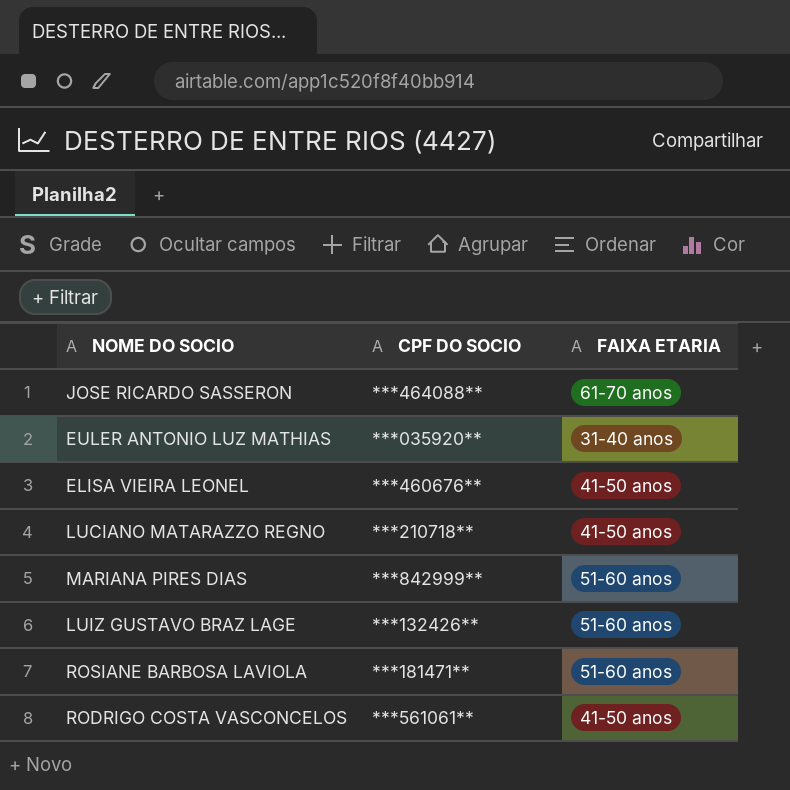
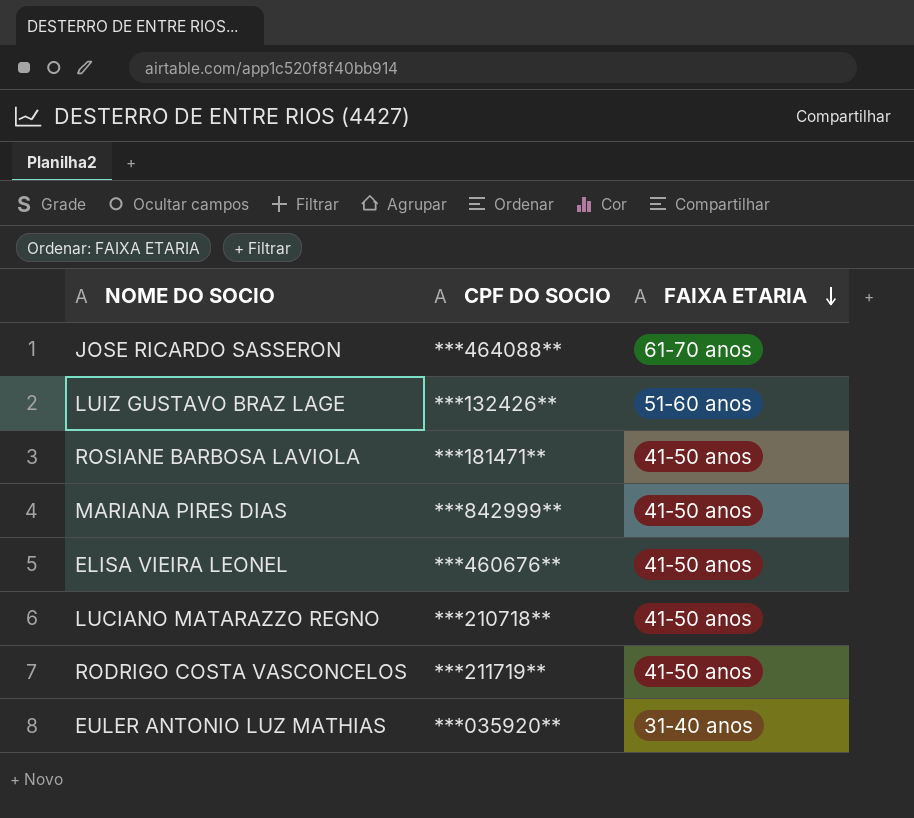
row order: none -> FAIXA ETARIA descending
ROSIANE BARBOSA LAVIOLA | FAIXA ETARIA: 51-60 anos -> 41-50 anos
MARIANA PIRES DIAS | FAIXA ETARIA: 51-60 anos -> 41-50 anos
RODRIGO COSTA VASCONCELOS | CPF DO SOCIO: ***561061** -> ***211719**

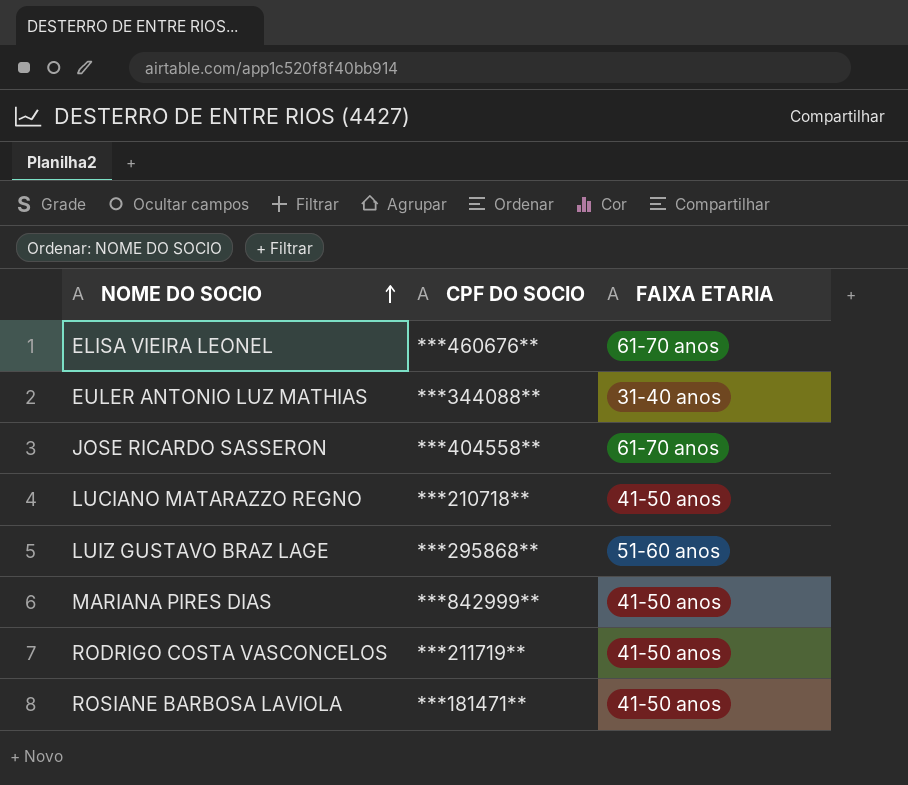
row order: FAIXA ETARIA descending -> NOME DO SOCIO ascending
ELISA VIEIRA LEONEL | FAIXA ETARIA: 41-50 anos -> 61-70 anos
EULER ANTONIO LUZ MATHIAS | CPF DO SOCIO: ***035920** -> ***344088**
JOSE RICARDO SASSERON | CPF DO SOCIO: ***464088** -> ***404558**
LUIZ GUSTAVO BRAZ LAGE | CPF DO SOCIO: ***132426** -> ***295868**

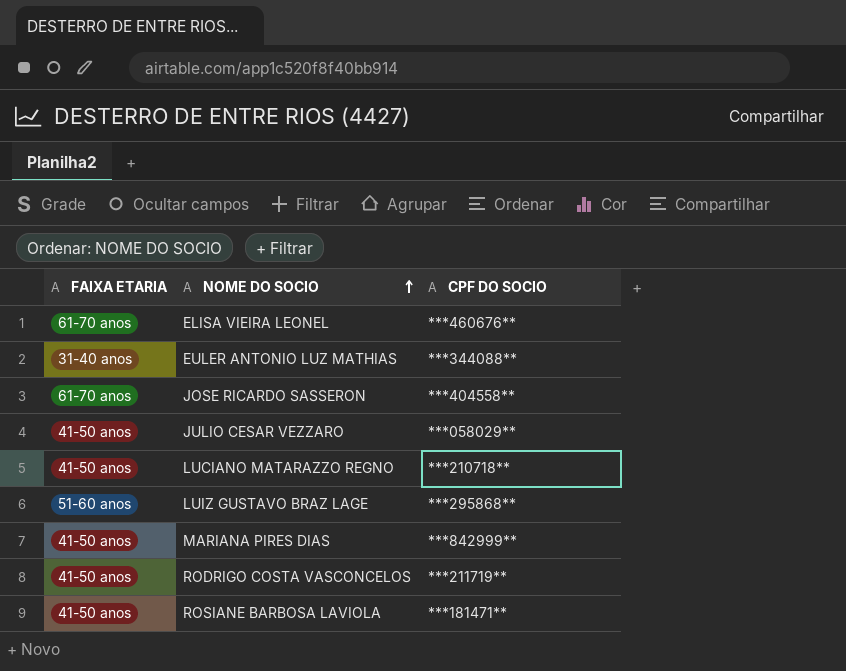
column FAIXA ETARIA | position: 3 -> 1
row JULIO CESAR VEZZARO: none -> 41-50 anos | ***058029**

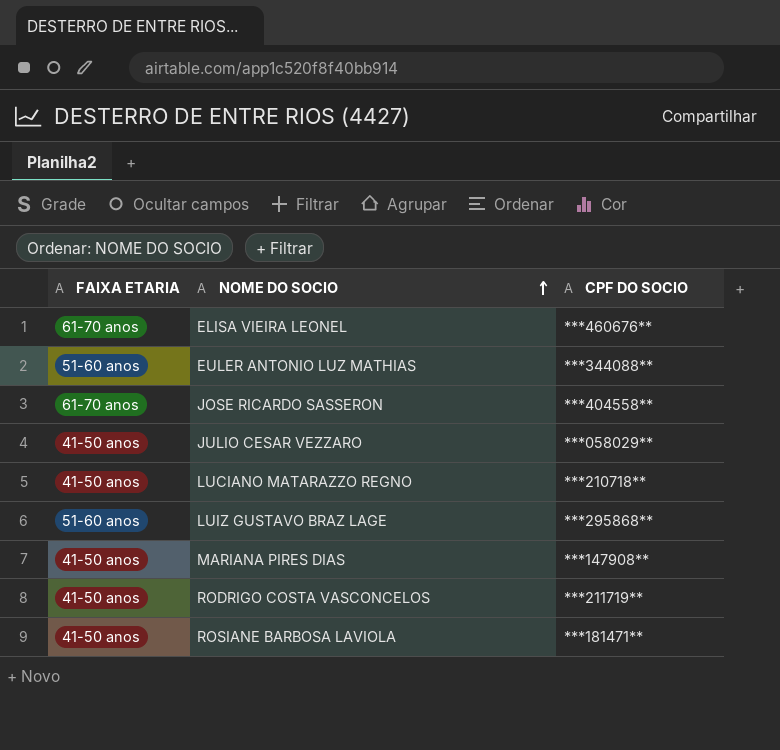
EULER ANTONIO LUZ MATHIAS | FAIXA ETARIA: 31-40 anos -> 51-60 anos
MARIANA PIRES DIAS | CPF DO SOCIO: ***842999** -> ***147908**

